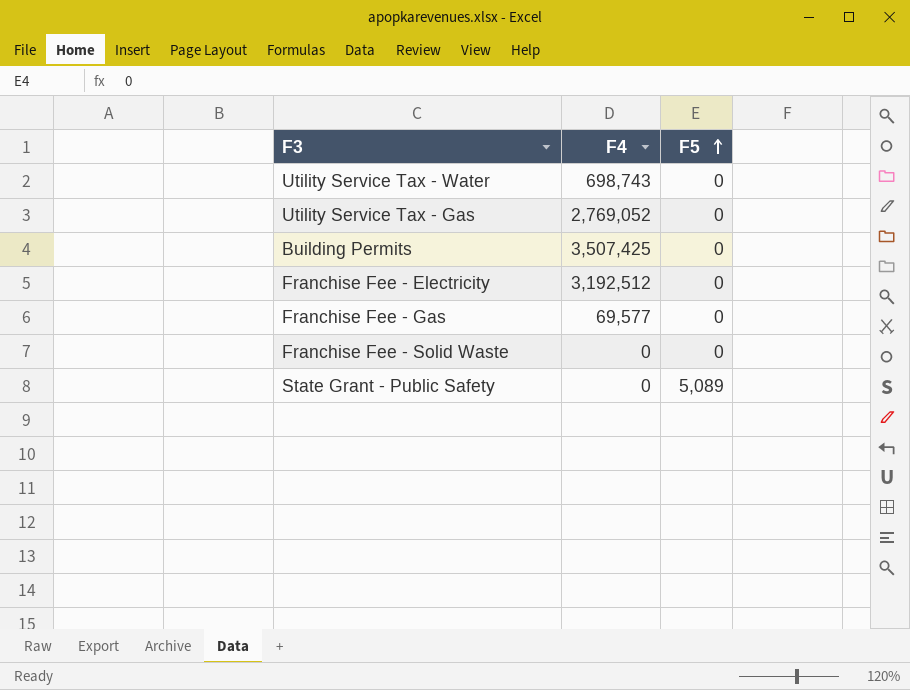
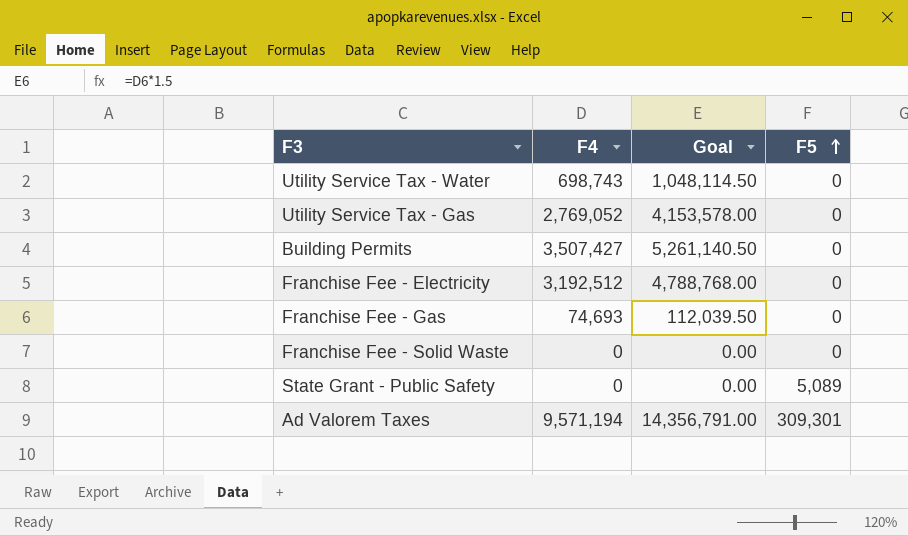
column Goal | formula: none -> [F4] * 1.5
Building Permits | F4: 3,507,425 -> 3,507,427
Franchise Fee - Gas | F4: 69,577 -> 74,693
row Ad Valorem Taxes: none -> 9,571,194 | 14,356,791.00 | 309,301

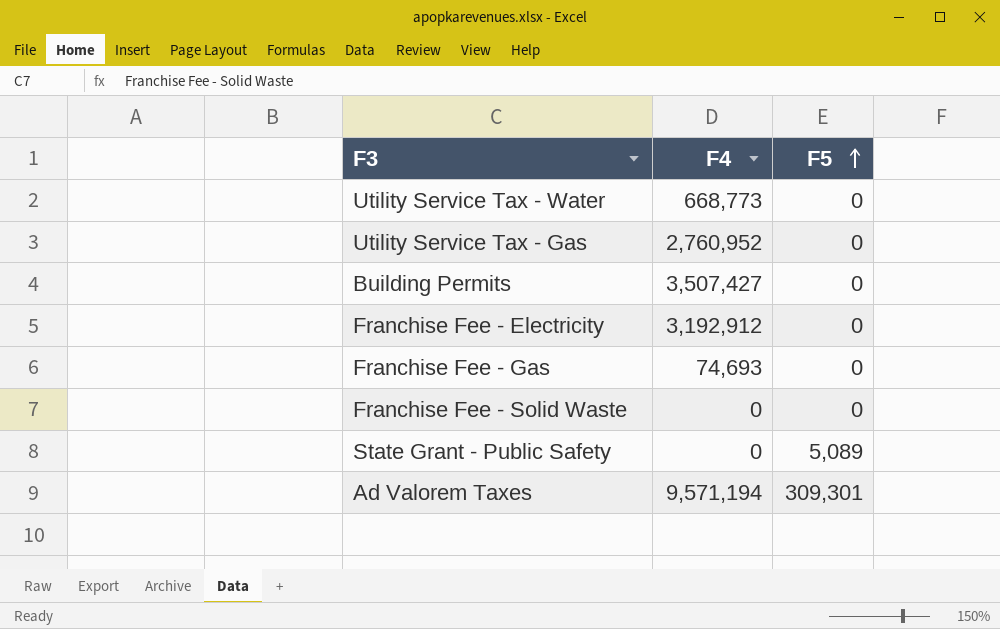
column Goal | formula: [F4] * 1.5 -> none
Utility Service Tax - Water | F4: 698,743 -> 668,773
Utility Service Tax - Gas | F4: 2,769,052 -> 2,760,952
Franchise Fee - Electricity | F4: 3,192,512 -> 3,192,912

